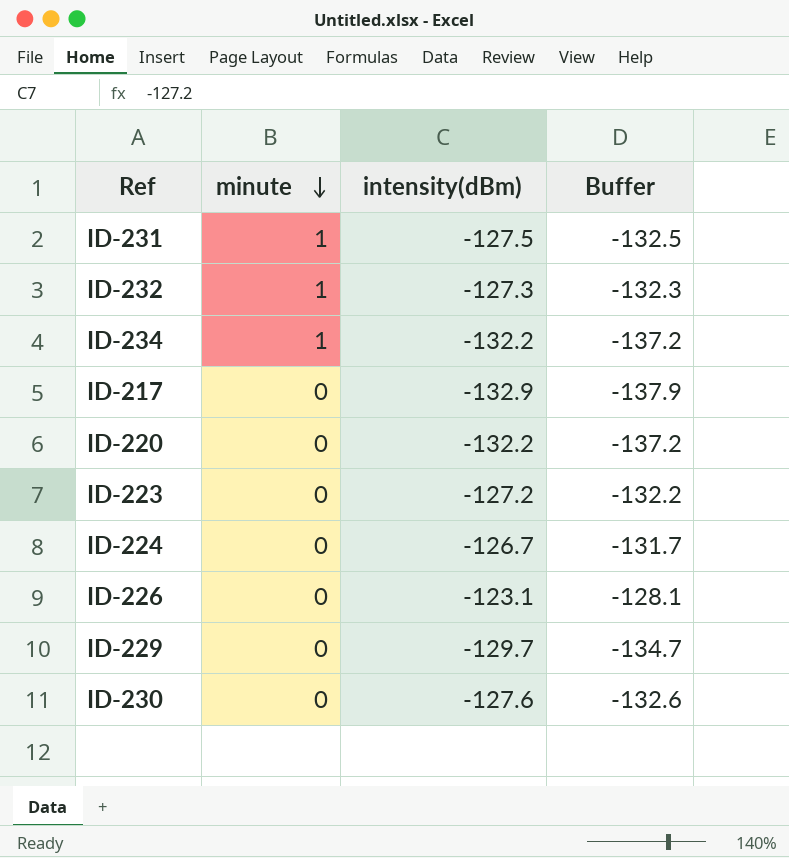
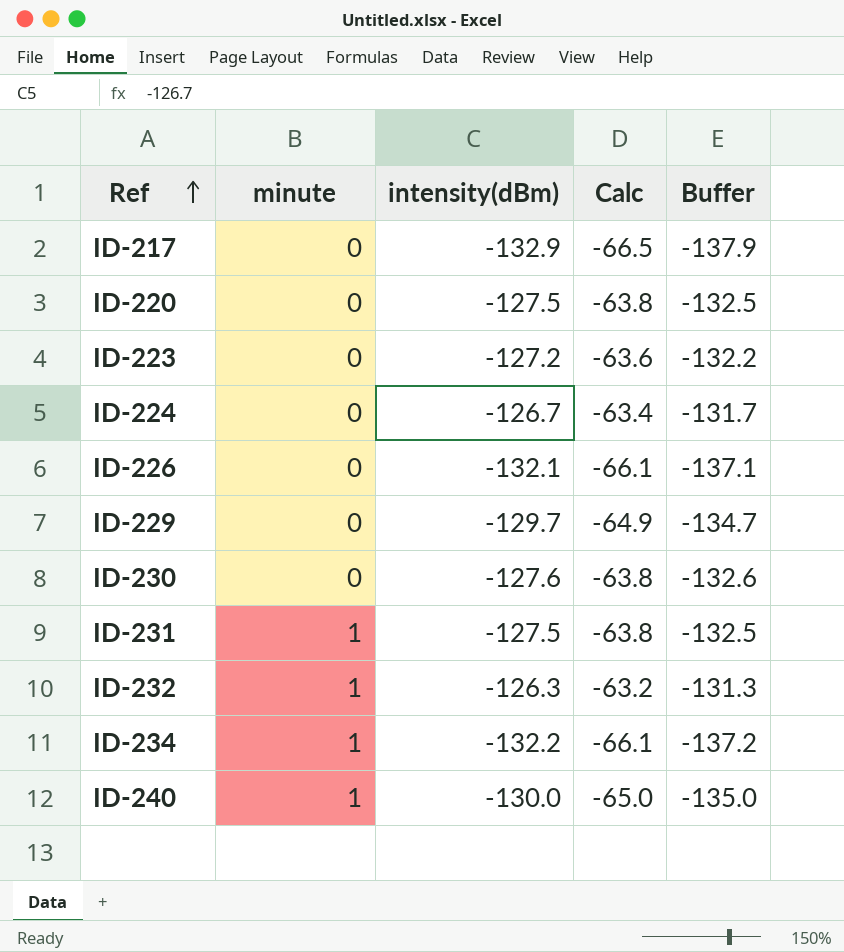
row order: minute descending -> Ref ascending
column Calc | formula: none -> [intensity(dBm)] * 0.5
ID-220 | intensity(dBm): -132.2 -> -127.5
ID-220 | Buffer: -137.2 -> -132.5
ID-226 | intensity(dBm): -123.1 -> -132.1
ID-226 | Buffer: -128.1 -> -137.1
ID-232 | intensity(dBm): -127.3 -> -126.3
ID-232 | Buffer: -132.3 -> -131.3
row ID-240: none -> 1 | -130.0 | -65.0 | -135.0

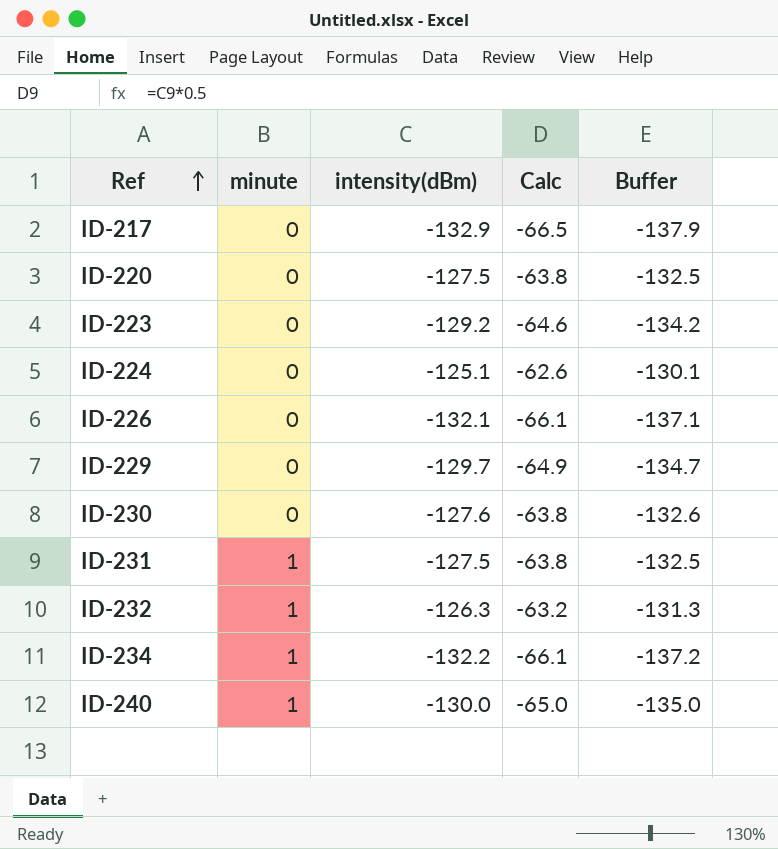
ID-223 | intensity(dBm): -127.2 -> -129.2
ID-223 | Calc: -63.6 -> -64.6
ID-223 | Buffer: -132.2 -> -134.2
ID-224 | intensity(dBm): -126.7 -> -125.1
ID-224 | Calc: -63.4 -> -62.6
ID-224 | Buffer: -131.7 -> -130.1

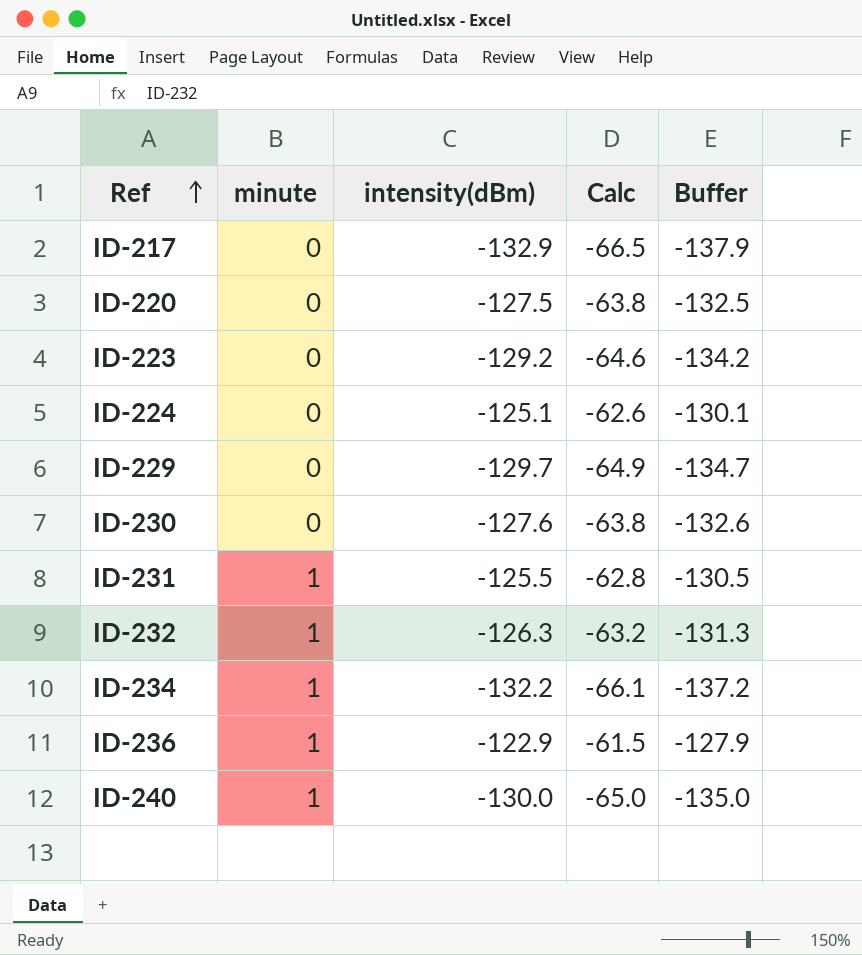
row ID-226: 0 | -132.1 | -66.1 | -137.1 -> none
ID-231 | intensity(dBm): -127.5 -> -125.5
ID-231 | Calc: -63.8 -> -62.8
ID-231 | Buffer: -132.5 -> -130.5
row ID-236: none -> 1 | -122.9 | -61.5 | -127.9

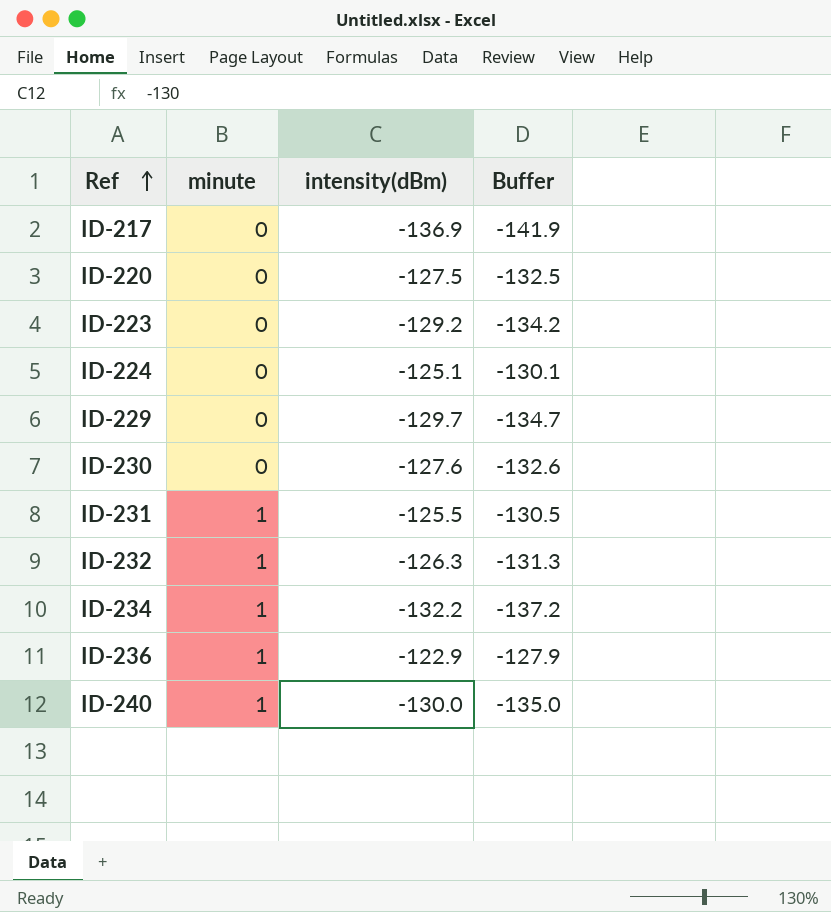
column Calc | formula: [intensity(dBm)] * 0.5 -> none
ID-217 | intensity(dBm): -132.9 -> -136.9
ID-217 | Buffer: -137.9 -> -141.9

